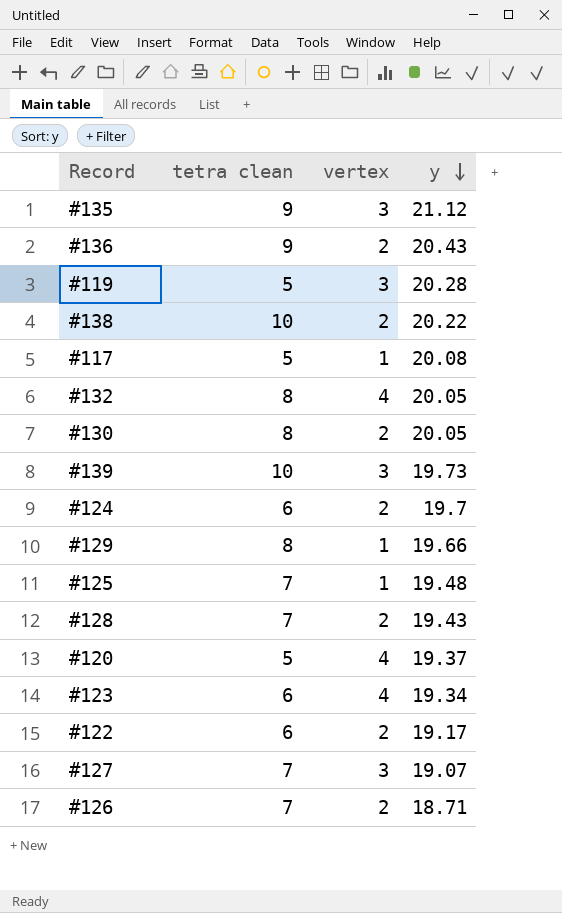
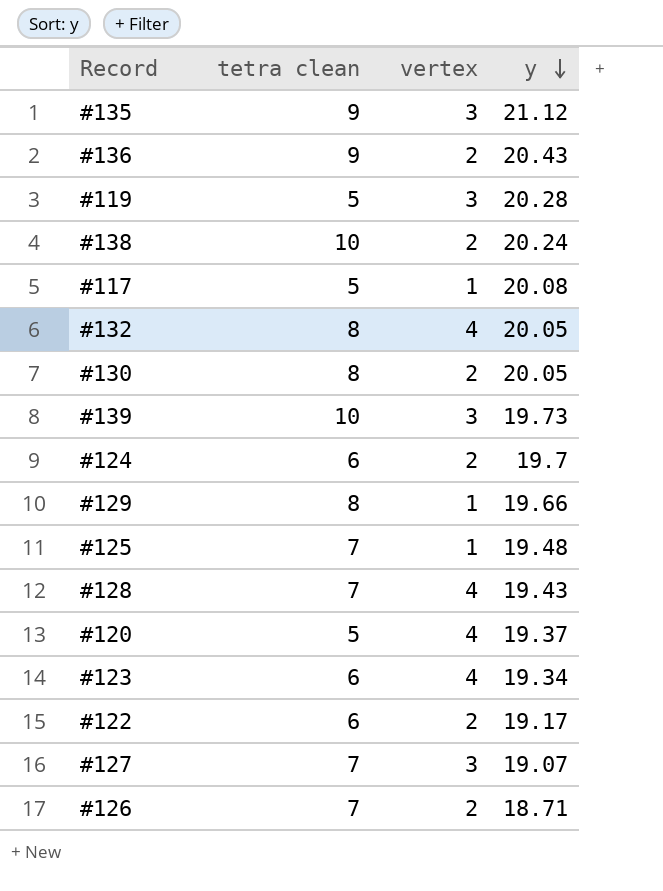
#138 | y: 20.22 -> 20.24
#128 | vertex: 2 -> 4

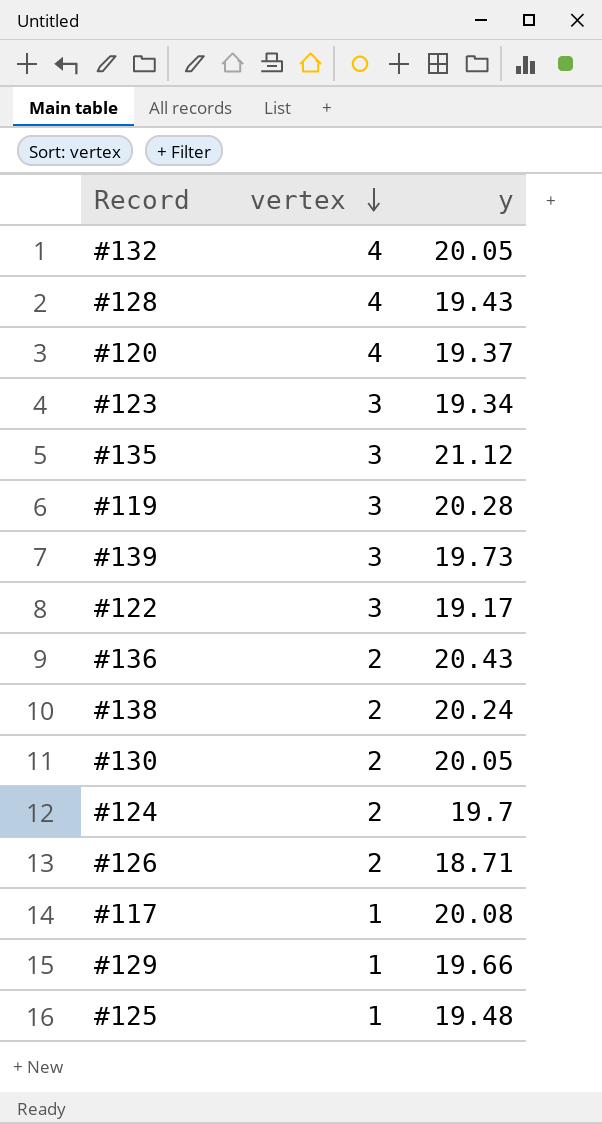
row order: y descending -> vertex descending
column tetra clean | position: 2 -> none
row #127: 7 | 3 | 19.07 -> none
#123 | vertex: 4 -> 3
#122 | vertex: 2 -> 3

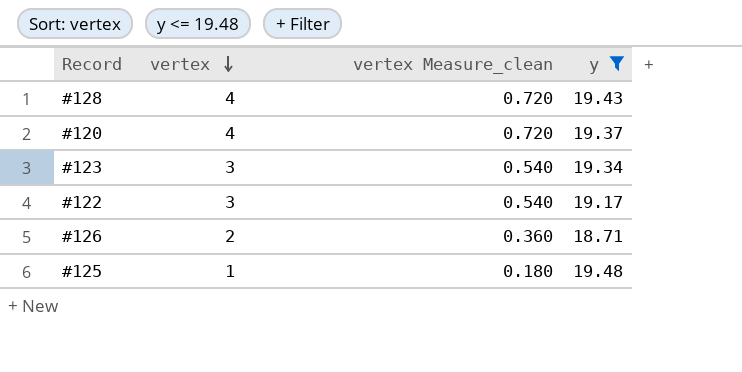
filter: none -> y <= 19.48
column vertex Measure_clean | formula: none -> [vertex] * 0.18

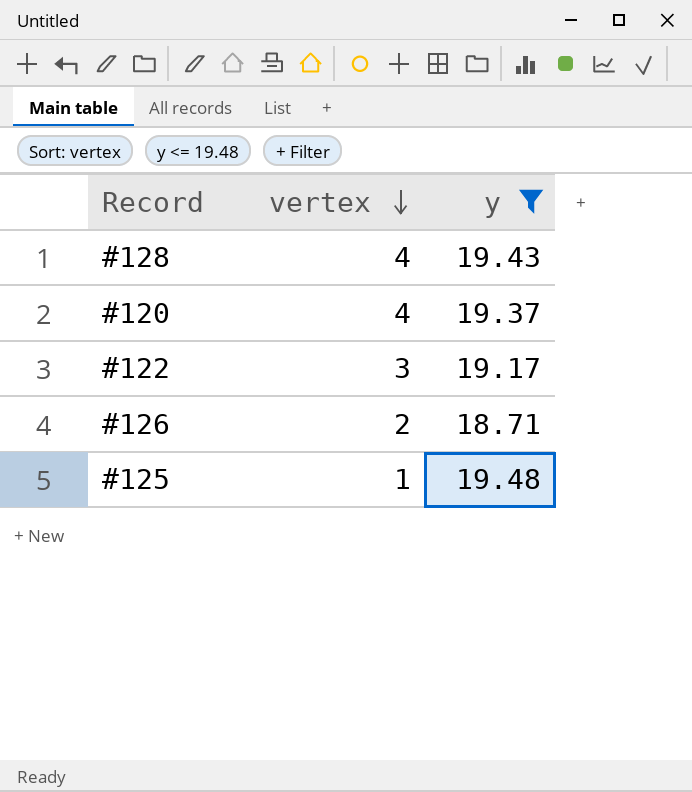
column vertex Measure_clean | formula: [vertex] * 0.18 -> none
row #123: 3 | 0.540 | 19.34 -> none

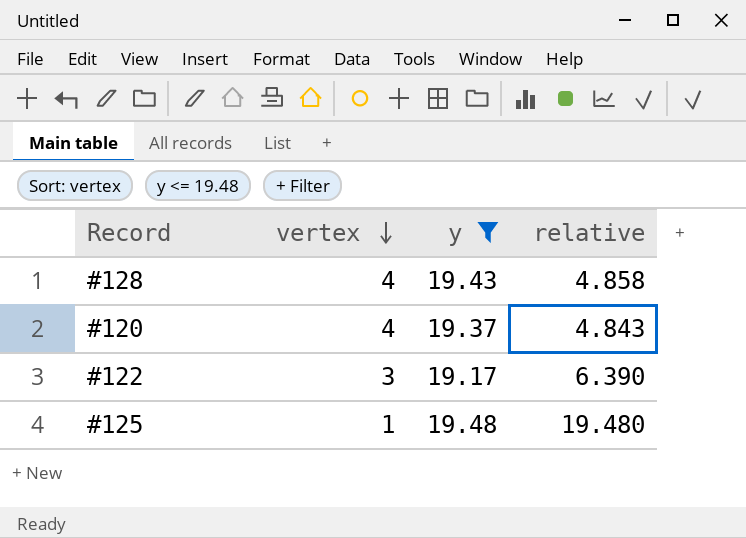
column relative | formula: none -> [y] / [vertex]
row #126: 2 | 18.71 -> none

